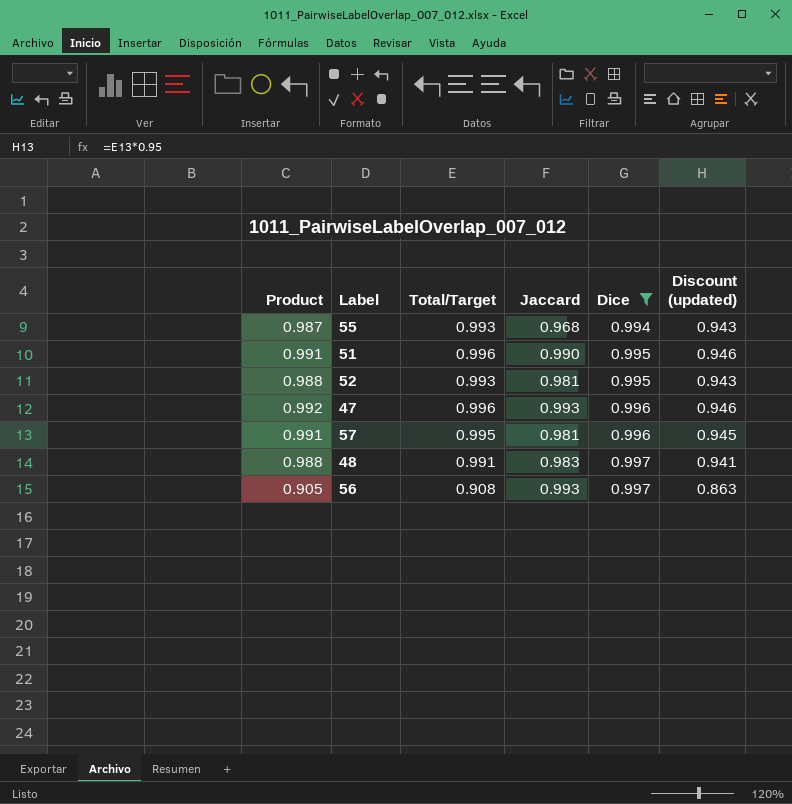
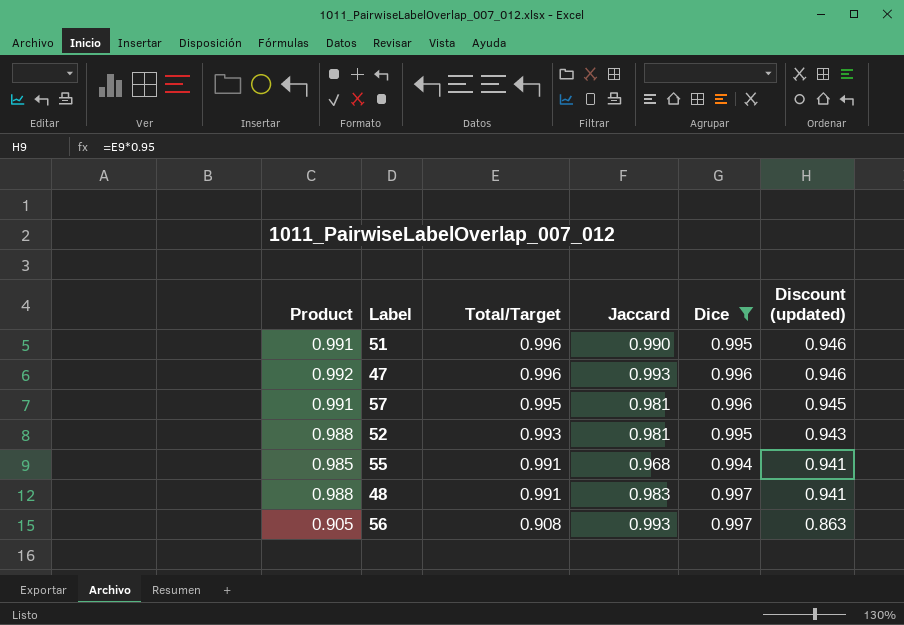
row order: Dice ascending -> Total/Target descending
55 | Product: 0.987 -> 0.985
55 | Total/Target: 0.993 -> 0.991
55 | Discount (updated): 0.943 -> 0.941

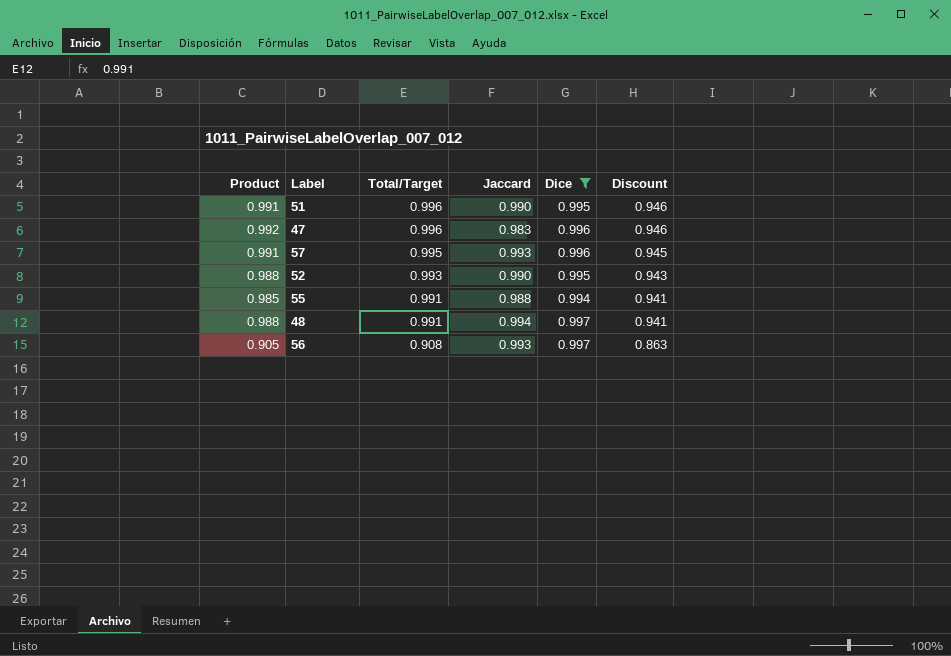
column name: Discount (updated) -> Discount
47 | Jaccard: 0.993 -> 0.983
57 | Jaccard: 0.981 -> 0.993
52 | Jaccard: 0.981 -> 0.990
55 | Jaccard: 0.968 -> 0.988
48 | Jaccard: 0.983 -> 0.994

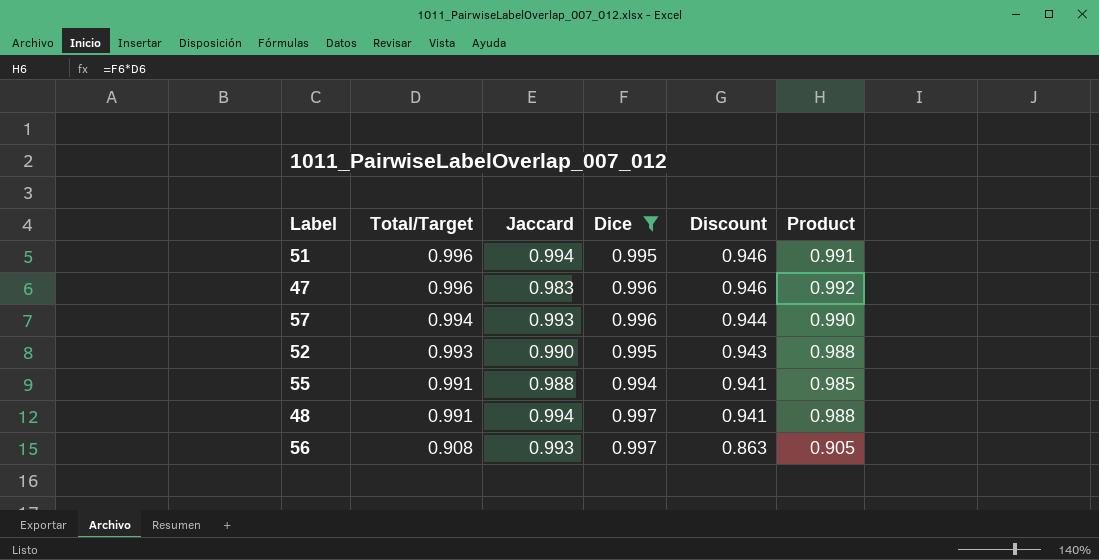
column Product | position: 1 -> 6
51 | Jaccard: 0.990 -> 0.994
57 | Total/Target: 0.995 -> 0.994
57 | Discount: 0.945 -> 0.944
57 | Product: 0.991 -> 0.990

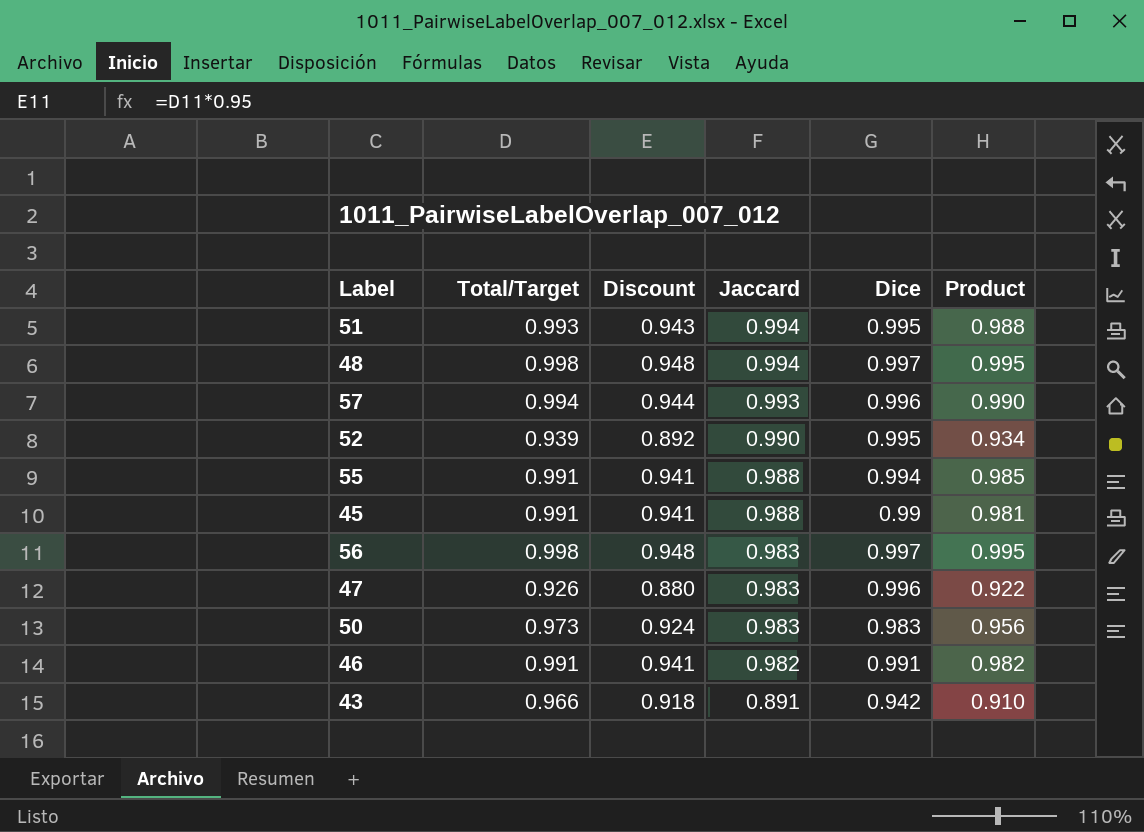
filter: Dice >= 0.994 -> none
row order: Total/Target descending -> Jaccard descending
column Discount | position: 5 -> 3
51 | Total/Target: 0.996 -> 0.993
51 | Discount: 0.946 -> 0.943
51 | Product: 0.991 -> 0.988
48 | Total/Target: 0.991 -> 0.998
48 | Discount: 0.941 -> 0.948
48 | Product: 0.988 -> 0.995
52 | Total/Target: 0.993 -> 0.939
52 | Discount: 0.943 -> 0.892
52 | Product: 0.988 -> 0.934
56 | Total/Target: 0.908 -> 0.998
56 | Discount: 0.863 -> 0.948
56 | Jaccard: 0.993 -> 0.983
56 | Product: 0.905 -> 0.995
47 | Total/Target: 0.996 -> 0.926
47 | Discount: 0.946 -> 0.880
47 | Product: 0.992 -> 0.922

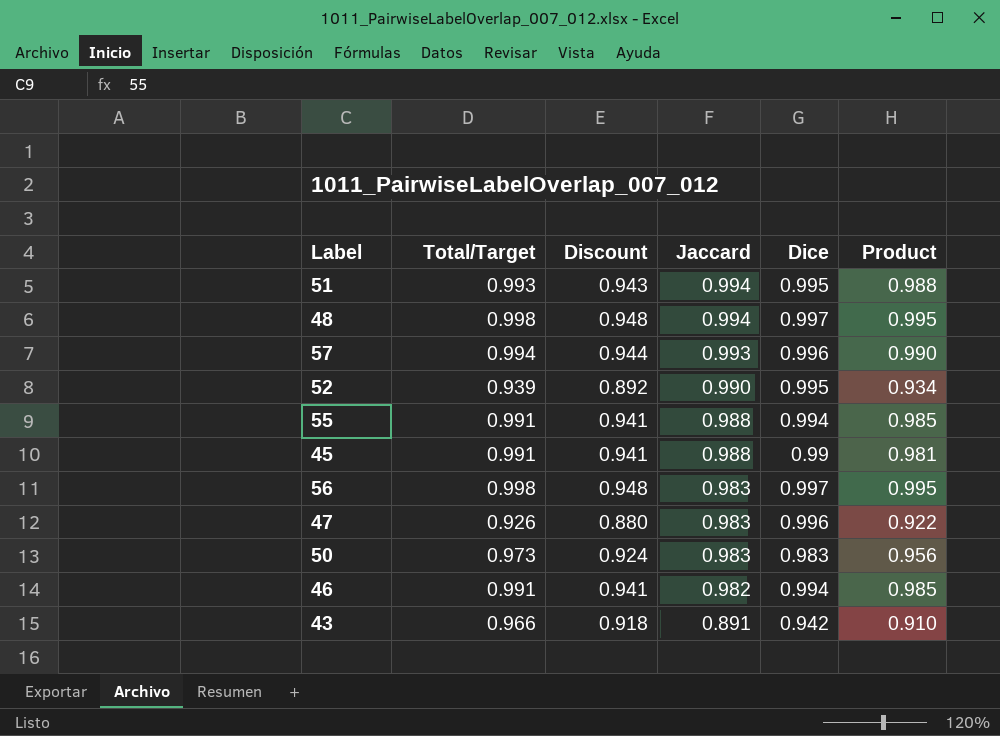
46 | Dice: 0.991 -> 0.994
46 | Product: 0.982 -> 0.985

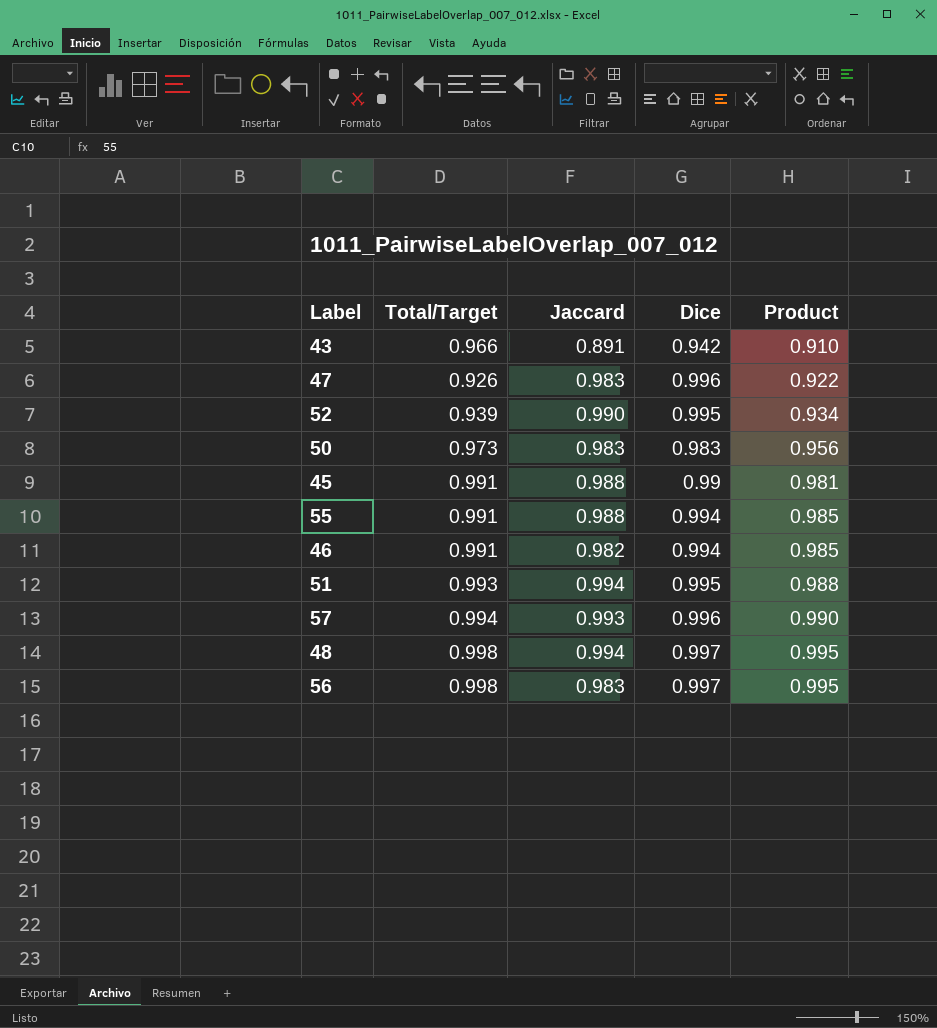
row order: Jaccard descending -> Product ascending
column Discount | formula: [Total/Target] * 0.95 -> none

